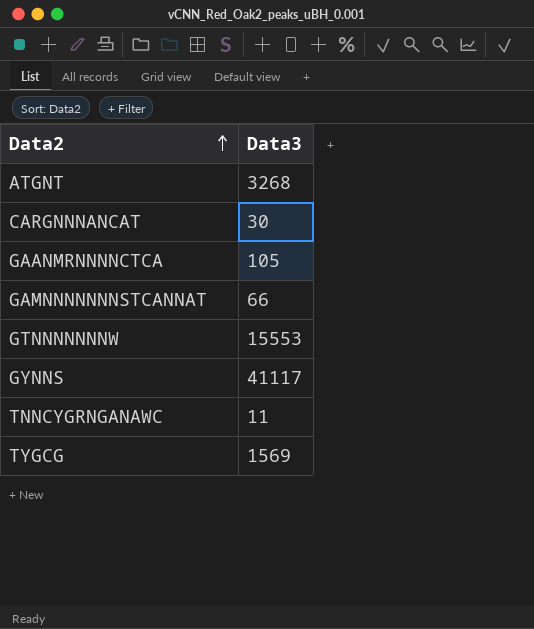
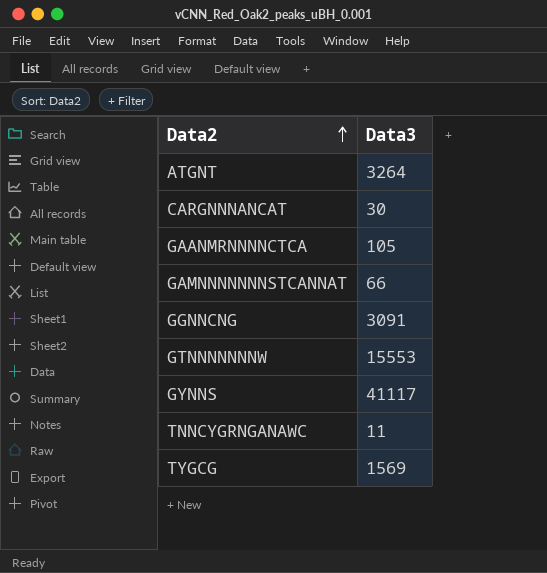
ATGNT | Data3: 3268 -> 3264
row GGNNCNG: none -> 3091

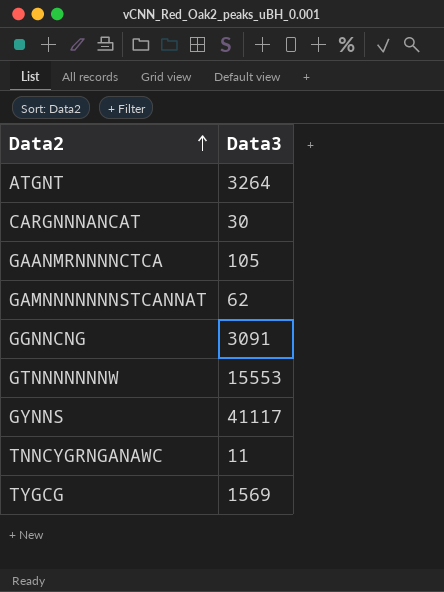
GAMNNNNNNNSTCANNAT | Data3: 66 -> 62

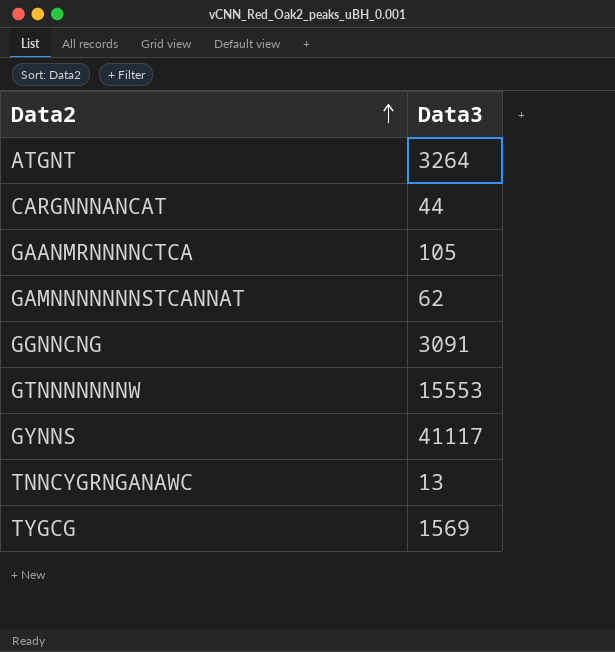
CARGNNNANCAT | Data3: 30 -> 44
TNNCYGRNGANAWC | Data3: 11 -> 13

